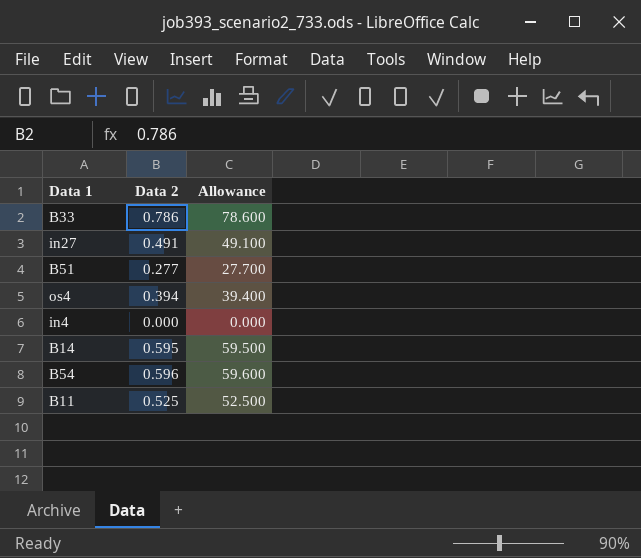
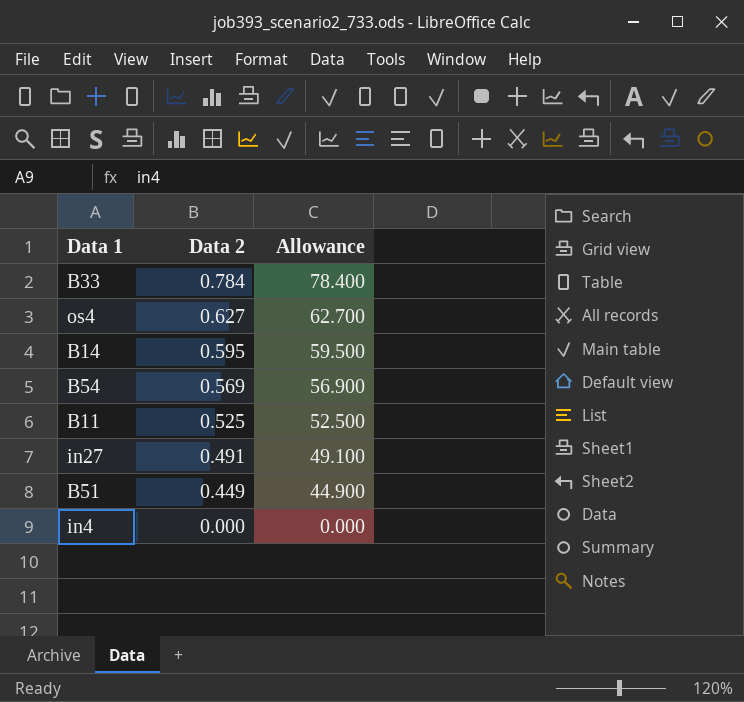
row order: none -> Data 2 descending
B33 | Data 2: 0.786 -> 0.784
B33 | Allowance: 78.600 -> 78.400
os4 | Data 2: 0.394 -> 0.627
os4 | Allowance: 39.400 -> 62.700
B54 | Data 2: 0.596 -> 0.569
B54 | Allowance: 59.600 -> 56.900
B51 | Data 2: 0.277 -> 0.449
B51 | Allowance: 27.700 -> 44.900

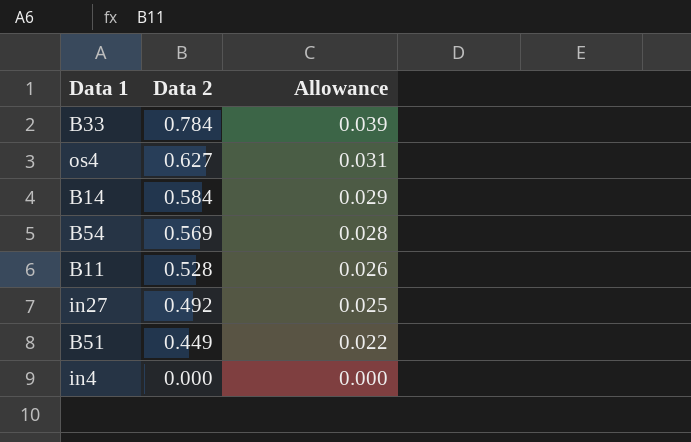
column Allowance | formula: [Data 2] * 100 -> [Data 2] * 0.05
B14 | Data 2: 0.595 -> 0.584
B11 | Data 2: 0.525 -> 0.528
in27 | Data 2: 0.491 -> 0.492

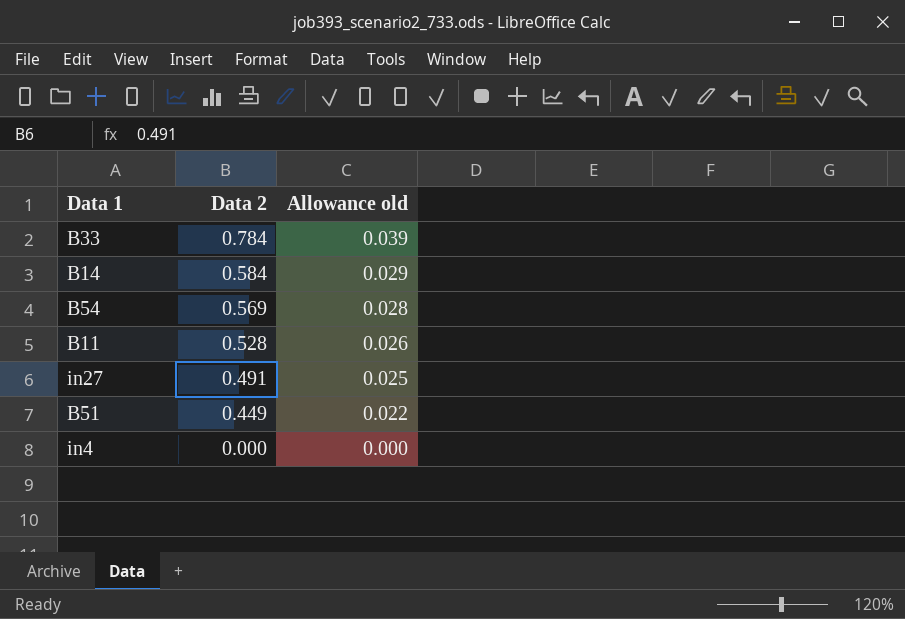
column name: Allowance -> Allowance old
row os4: 0.627 | 0.031 -> none
in27 | Data 2: 0.492 -> 0.491

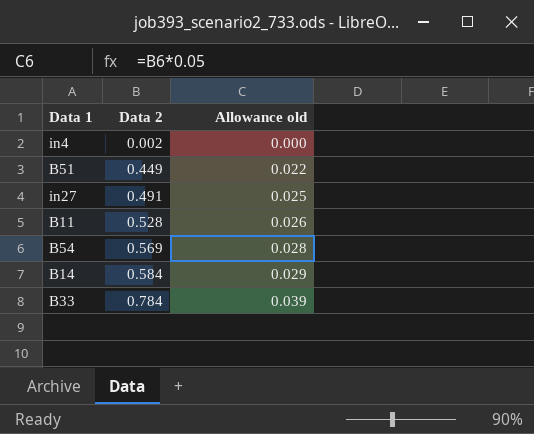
row order: Data 2 descending -> Data 2 ascending
in4 | Data 2: 0.000 -> 0.002

